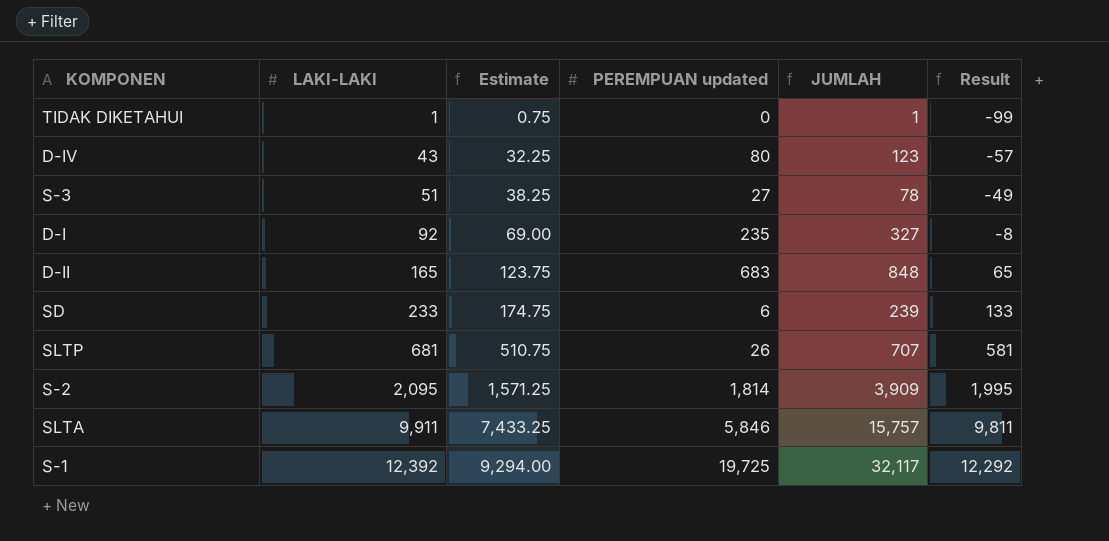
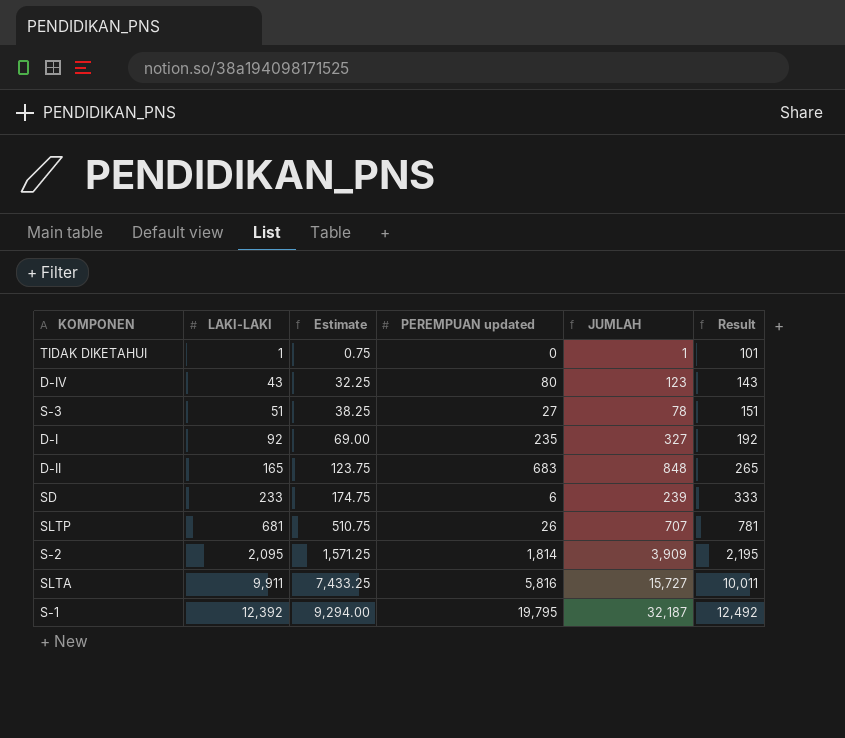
column Result | formula: [LAKI-LAKI] - 100 -> [LAKI-LAKI] + 100
SLTA | PEREMPUAN updated: 5,846 -> 5,816
SLTA | JUMLAH: 15,757 -> 15,727
S-1 | PEREMPUAN updated: 19,725 -> 19,795
S-1 | JUMLAH: 32,117 -> 32,187

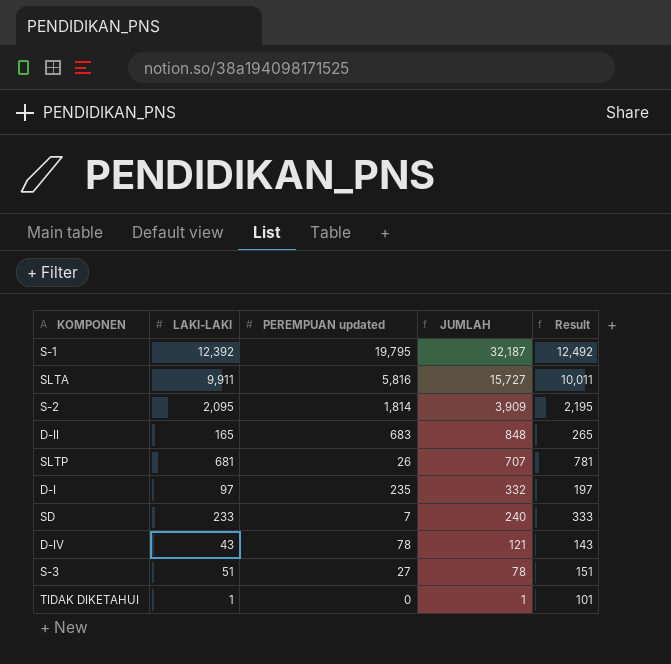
row order: LAKI-LAKI ascending -> JUMLAH descending
column Estimate | formula: [LAKI-LAKI] * 0.75 -> none
D-I | LAKI-LAKI: 92 -> 97
D-I | JUMLAH: 327 -> 332
D-I | Result: 192 -> 197
SD | PEREMPUAN updated: 6 -> 7
SD | JUMLAH: 239 -> 240
D-IV | PEREMPUAN updated: 80 -> 78
D-IV | JUMLAH: 123 -> 121

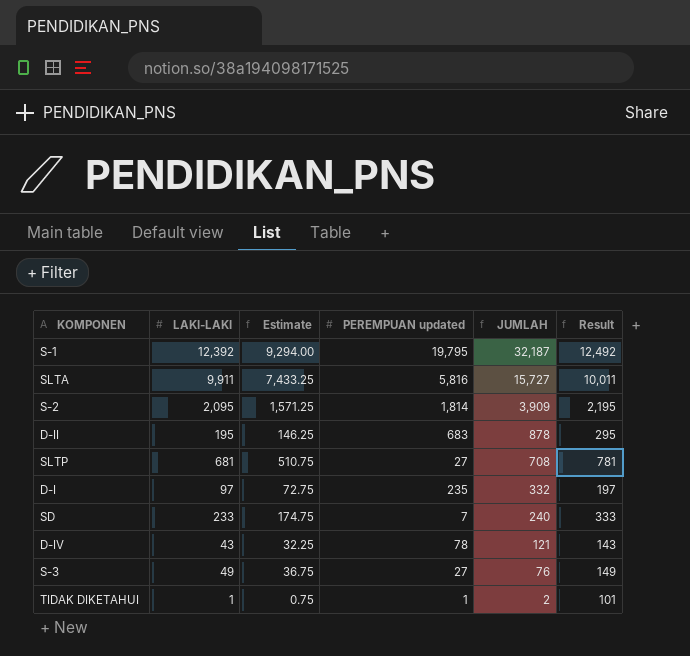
column Estimate | formula: none -> [LAKI-LAKI] * 0.75
D-II | LAKI-LAKI: 165 -> 195
D-II | JUMLAH: 848 -> 878
D-II | Result: 265 -> 295
SLTP | PEREMPUAN updated: 26 -> 27
SLTP | JUMLAH: 707 -> 708
S-3 | LAKI-LAKI: 51 -> 49
S-3 | JUMLAH: 78 -> 76
S-3 | Result: 151 -> 149
TIDAK DIKETAHUI | PEREMPUAN updated: 0 -> 1
TIDAK DIKETAHUI | JUMLAH: 1 -> 2

